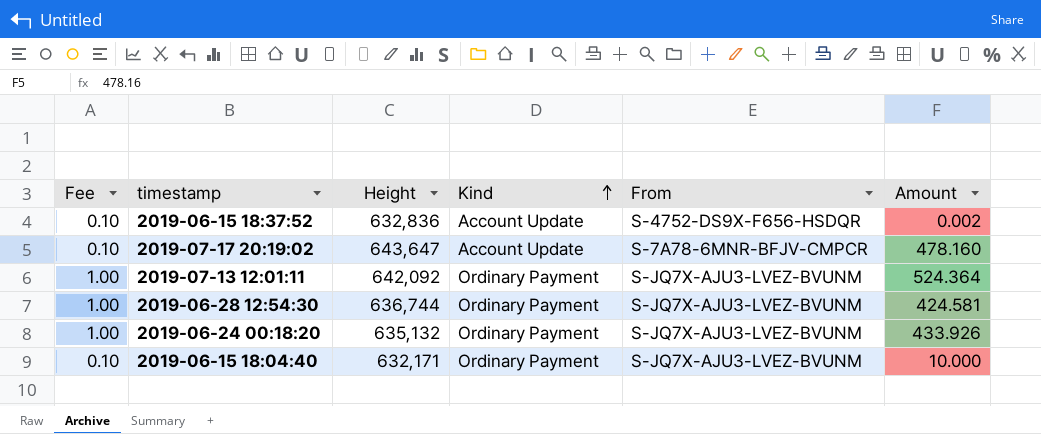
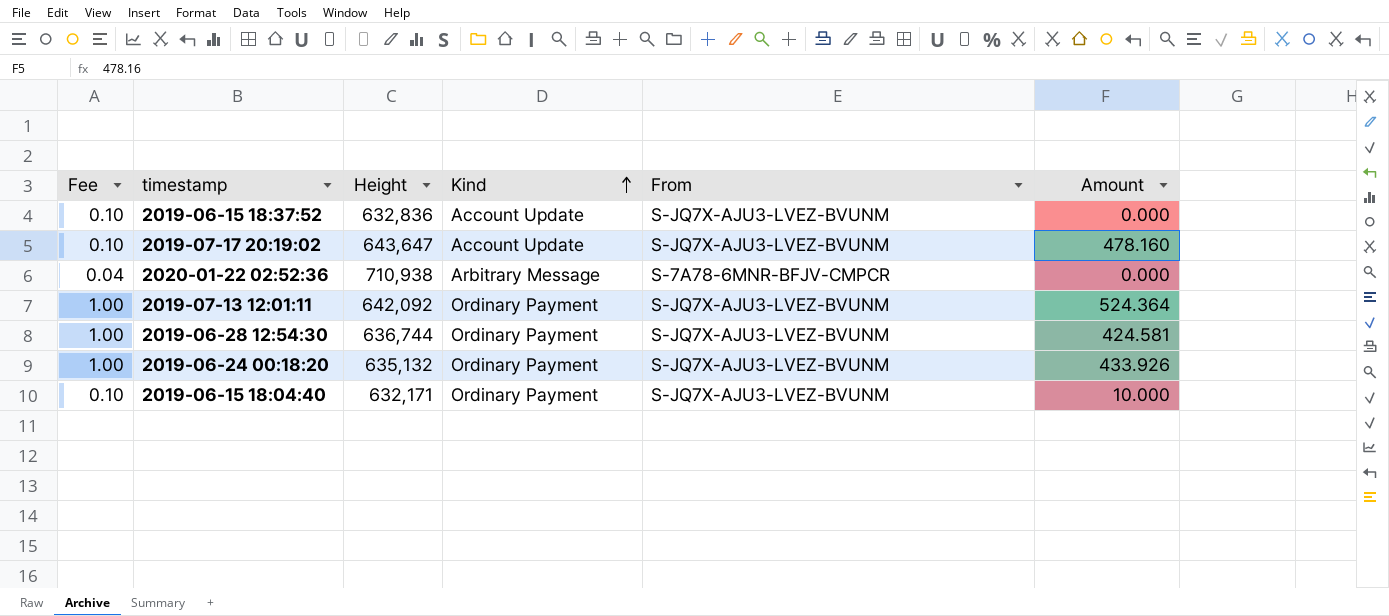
2019-06-15 18:37:52 | From: S-4752-DS9X-F656-HSDQR -> S-JQ7X-AJU3-LVEZ-BVUNM
2019-06-15 18:37:52 | Amount: 0.002 -> 0.000
2019-07-17 20:19:02 | From: S-7A78-6MNR-BFJV-CMPCR -> S-JQ7X-AJU3-LVEZ-BVUNM
row 2020-01-22 02:52:36: none -> 0.04 | 710,938 | Arbitrary Message | S-7A78-6MNR-BFJV-CMPCR | 0.000

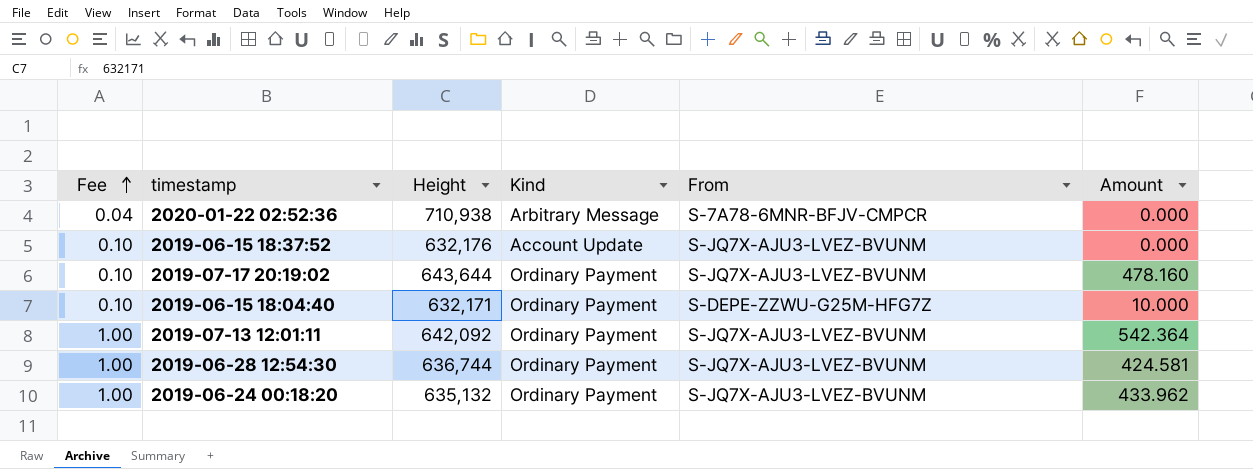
row order: Kind ascending -> Fee ascending
2019-06-15 18:37:52 | Height: 632,836 -> 632,176
2019-07-17 20:19:02 | Height: 643,647 -> 643,644
2019-07-17 20:19:02 | Kind: Account Update -> Ordinary Payment
2019-06-15 18:04:40 | From: S-JQ7X-AJU3-LVEZ-BVUNM -> S-DEPE-ZZWU-G25M-HFG7Z
2019-07-13 12:01:11 | Amount: 524.364 -> 542.364
2019-06-24 00:18:20 | Amount: 433.926 -> 433.962

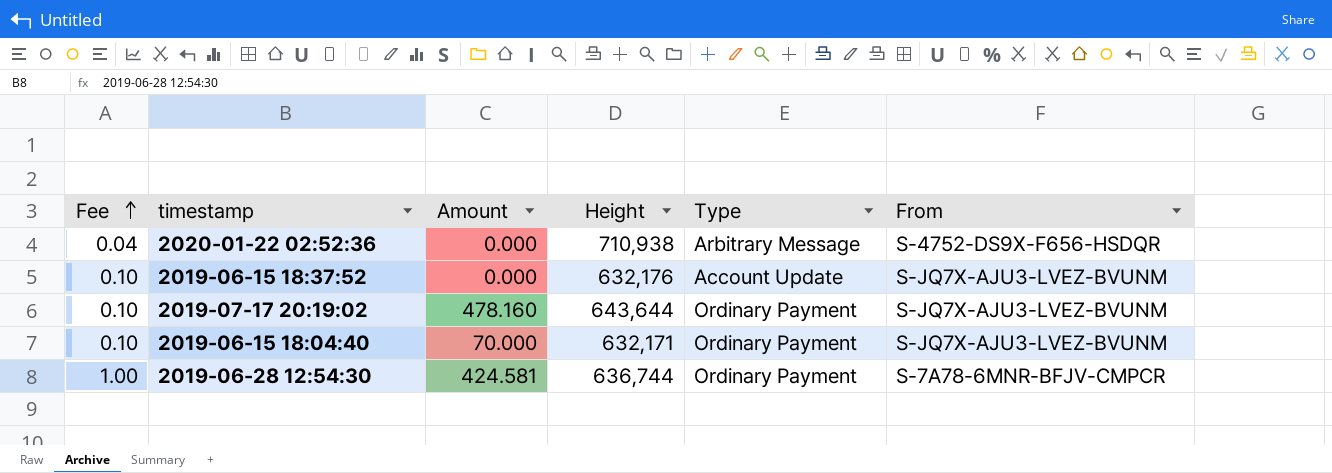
column Amount | position: 6 -> 3
column name: Kind -> Type
row 2019-07-13 12:01:11: 1.00 | 642,092 | Ordinary Payment | S-JQ7X-AJU3-LVEZ-BVUNM | 542.364 -> none
row 2019-06-24 00:18:20: 1.00 | 635,132 | Ordinary Payment | S-JQ7X-AJU3-LVEZ-BVUNM | 433.962 -> none
2020-01-22 02:52:36 | From: S-7A78-6MNR-BFJV-CMPCR -> S-4752-DS9X-F656-HSDQR
2019-06-15 18:04:40 | Amount: 10.000 -> 70.000
2019-06-15 18:04:40 | From: S-DEPE-ZZWU-G25M-HFG7Z -> S-JQ7X-AJU3-LVEZ-BVUNM
2019-06-28 12:54:30 | From: S-JQ7X-AJU3-LVEZ-BVUNM -> S-7A78-6MNR-BFJV-CMPCR

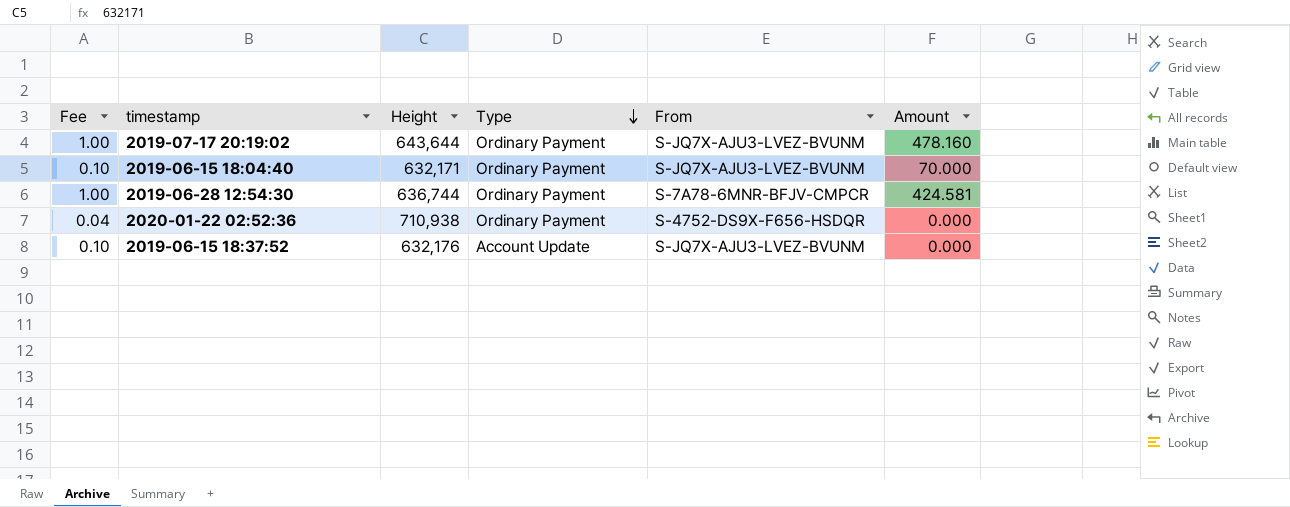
row order: Fee ascending -> Type descending
column Amount | position: 3 -> 6
2019-07-17 20:19:02 | Fee: 0.10 -> 1.00
2020-01-22 02:52:36 | Type: Arbitrary Message -> Ordinary Payment

